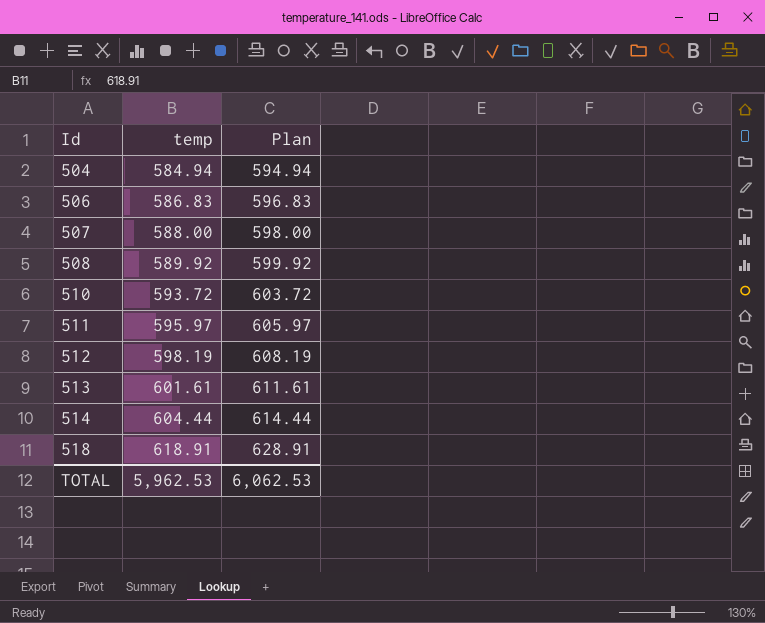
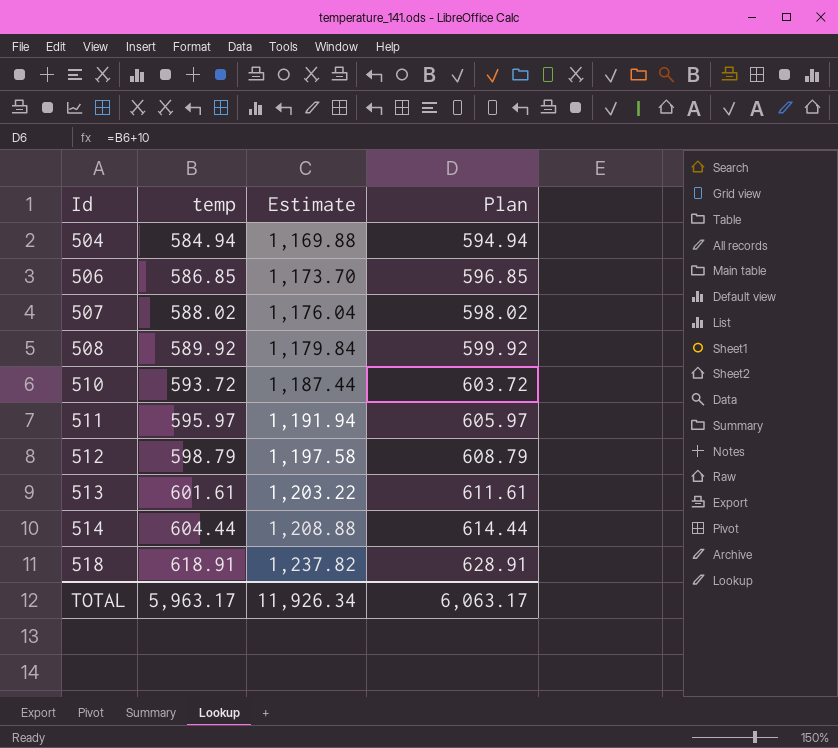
column Estimate | formula: none -> [temp] * 2
506 | temp: 586.83 -> 586.85
506 | Plan: 596.83 -> 596.85
507 | temp: 588.00 -> 588.02
507 | Plan: 598.00 -> 598.02
512 | temp: 598.19 -> 598.79
512 | Plan: 608.19 -> 608.79
TOTAL | temp: 5,962.53 -> 5,963.17
TOTAL | Plan: 6,062.53 -> 6,063.17

